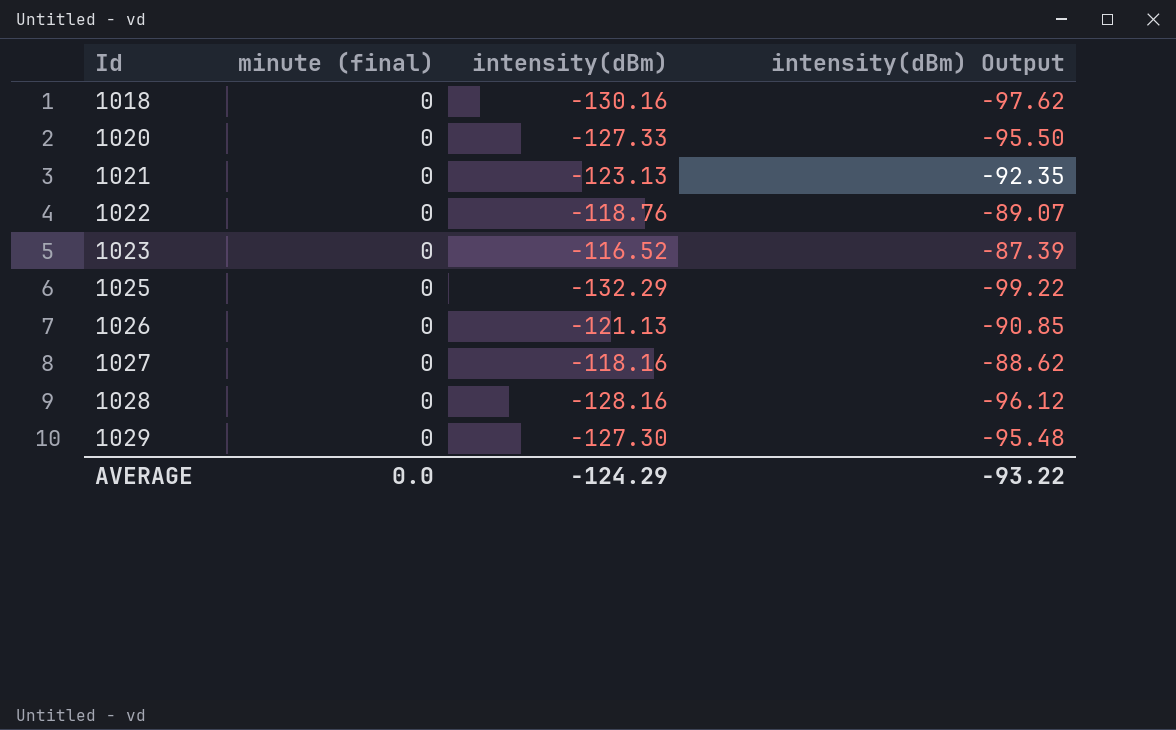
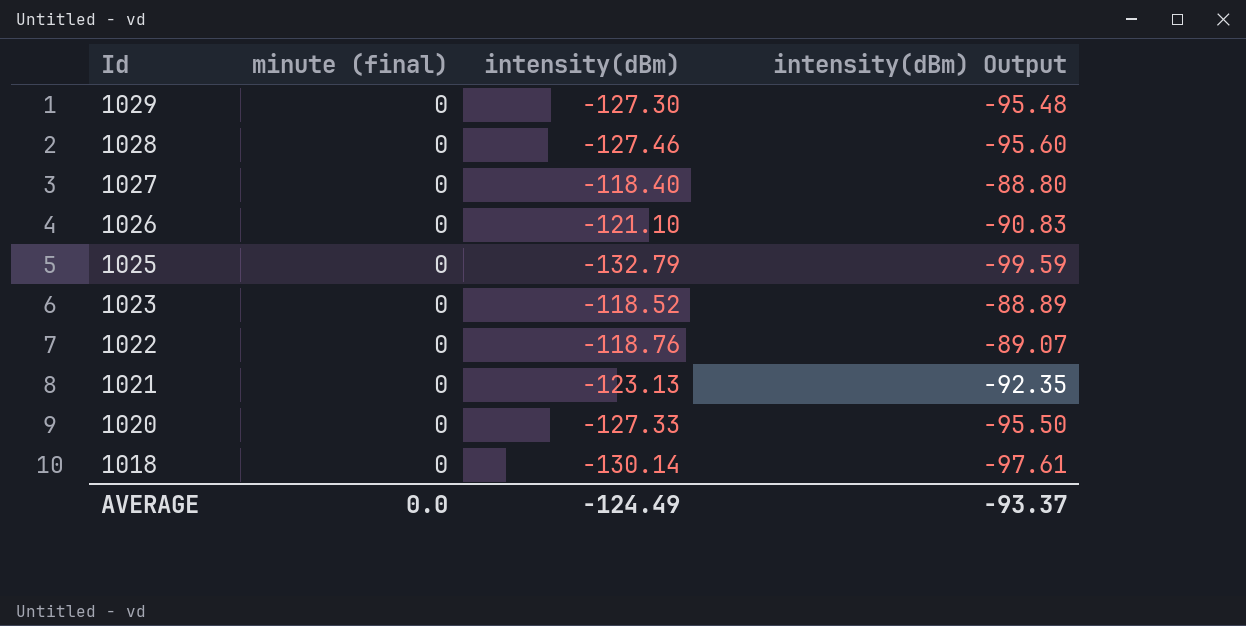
row order: Id ascending -> Id descending
1028 | intensity(dBm): -128.16 -> -127.46
1028 | intensity(dBm) Output: -96.12 -> -95.60
1027 | intensity(dBm): -118.16 -> -118.40
1027 | intensity(dBm) Output: -88.62 -> -88.80
1026 | intensity(dBm): -121.13 -> -121.10
1026 | intensity(dBm) Output: -90.85 -> -90.83
1025 | intensity(dBm): -132.29 -> -132.79
1025 | intensity(dBm) Output: -99.22 -> -99.59
1023 | intensity(dBm): -116.52 -> -118.52
1023 | intensity(dBm) Output: -87.39 -> -88.89
1018 | intensity(dBm): -130.16 -> -130.14
1018 | intensity(dBm) Output: -97.62 -> -97.61
AVERAGE | intensity(dBm): -124.29 -> -124.49
AVERAGE | intensity(dBm) Output: -93.22 -> -93.37

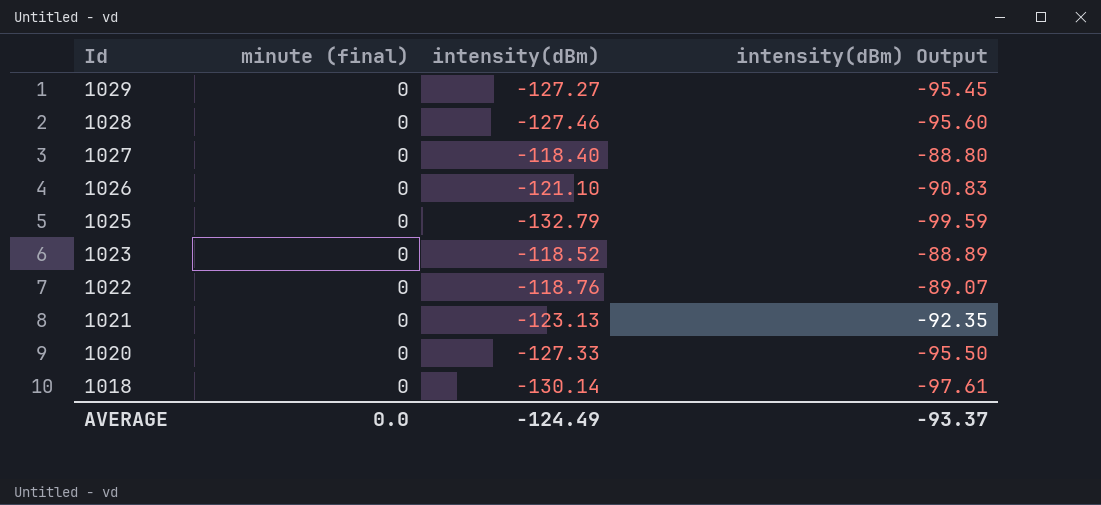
1029 | intensity(dBm): -127.30 -> -127.27
1029 | intensity(dBm) Output: -95.48 -> -95.45

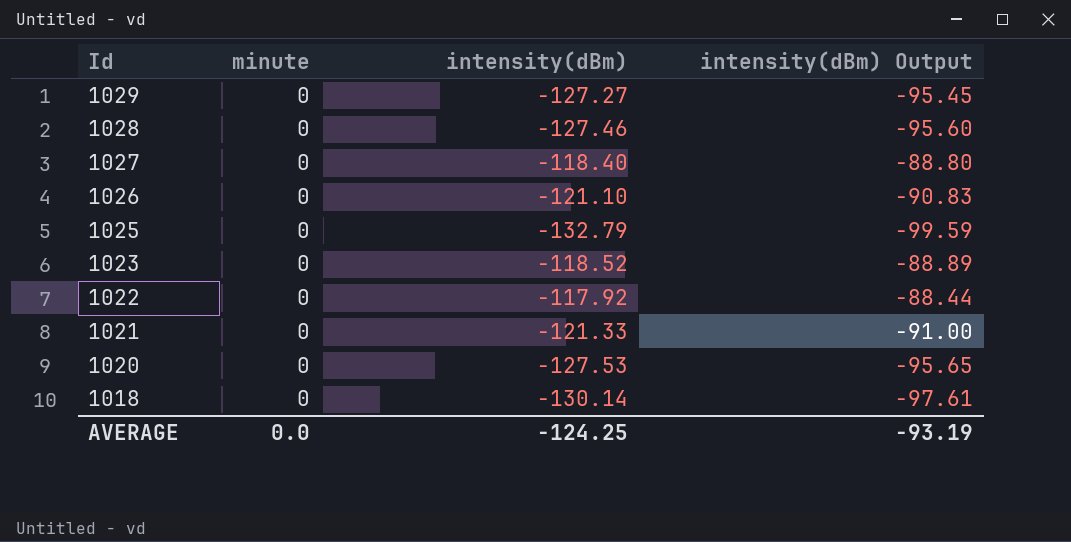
column name: minute (final) -> minute
1022 | intensity(dBm): -118.76 -> -117.92
1022 | intensity(dBm) Output: -89.07 -> -88.44
1021 | intensity(dBm): -123.13 -> -121.33
1021 | intensity(dBm) Output: -92.35 -> -91.00
1020 | intensity(dBm): -127.33 -> -127.53
1020 | intensity(dBm) Output: -95.50 -> -95.65
AVERAGE | intensity(dBm): -124.49 -> -124.25
AVERAGE | intensity(dBm) Output: -93.37 -> -93.19

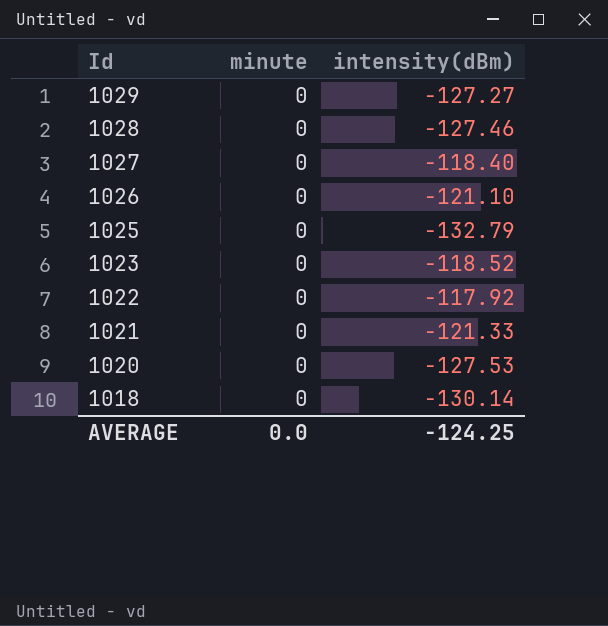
column intensity(dBm) Output | formula: [intensity(dBm)] * 0.75 -> none

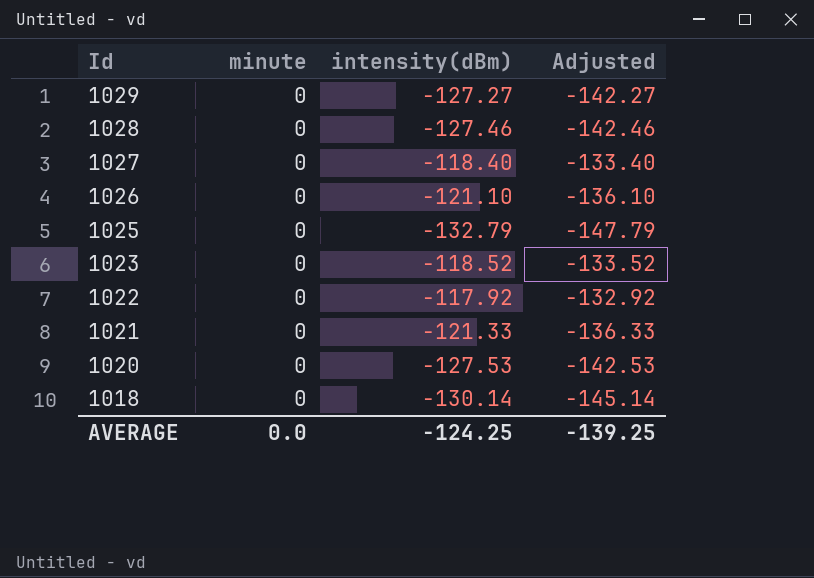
column Adjusted | formula: none -> [intensity(dBm)] - 15

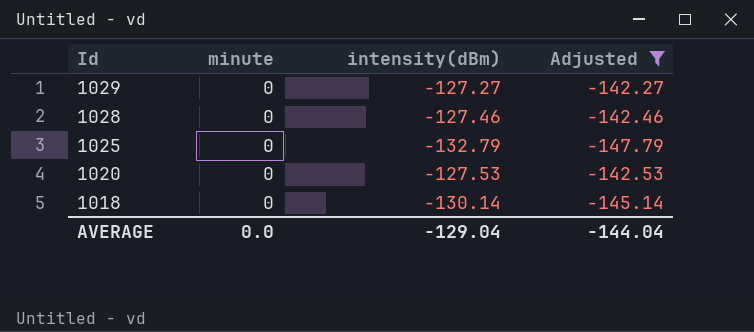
filter: none -> Adjusted <= -142.27
AVERAGE | intensity(dBm): -124.25 -> -129.04
AVERAGE | Adjusted: -139.25 -> -144.04

